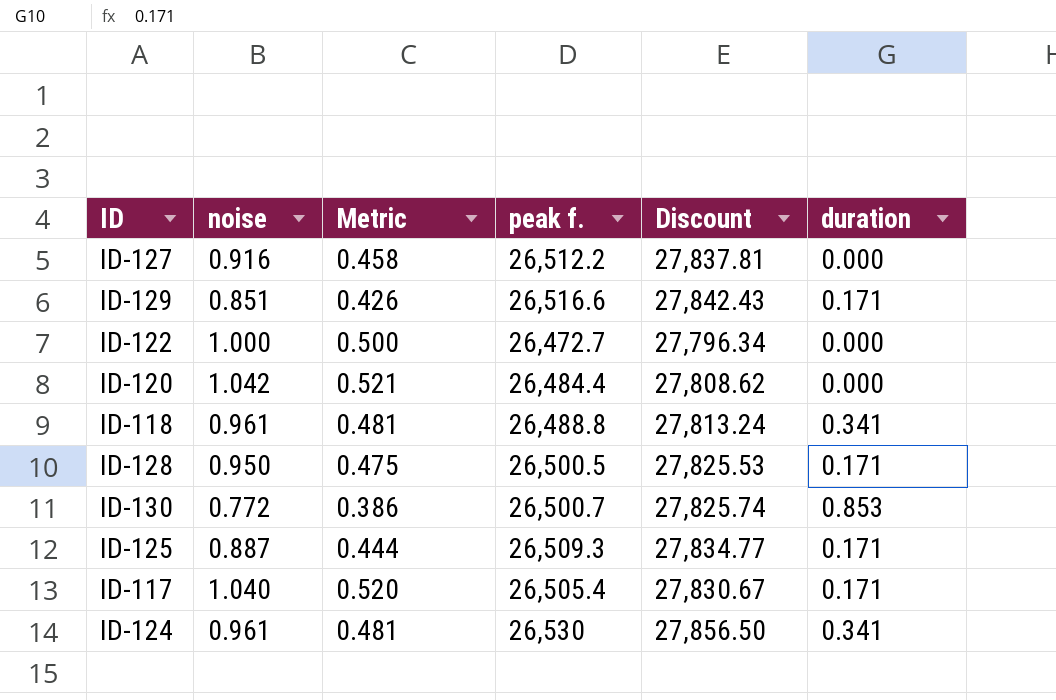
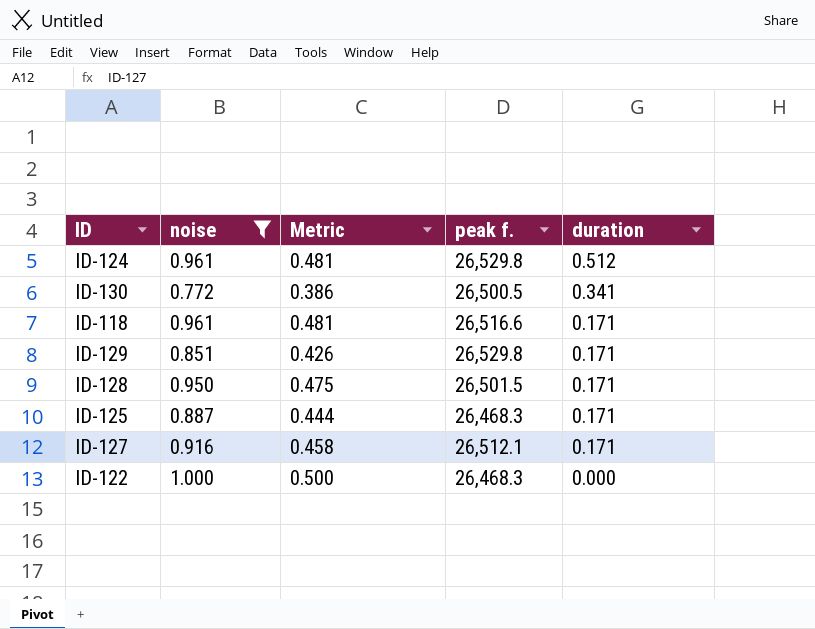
filter: none -> noise <= 1.000
row order: none -> duration descending
column Discount | formula: [peak f.] * 1.05 -> none
ID-124 | peak f.: 26,530 -> 26,529.8
ID-124 | duration: 0.341 -> 0.512
ID-130 | peak f.: 26,500.7 -> 26,500.5
ID-130 | duration: 0.853 -> 0.341
ID-118 | peak f.: 26,488.8 -> 26,516.6
ID-118 | duration: 0.341 -> 0.171
ID-129 | peak f.: 26,516.6 -> 26,529.8
ID-128 | peak f.: 26,500.5 -> 26,501.5
ID-125 | peak f.: 26,509.3 -> 26,468.3
ID-127 | peak f.: 26,512.2 -> 26,512.1
ID-127 | duration: 0.000 -> 0.171
ID-122 | peak f.: 26,472.7 -> 26,468.3

